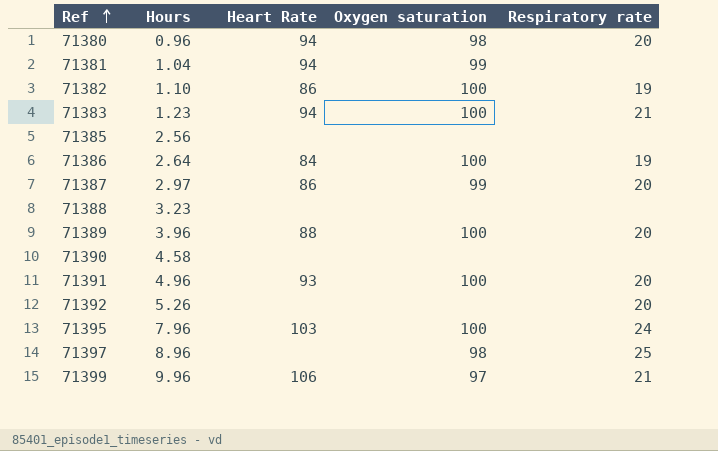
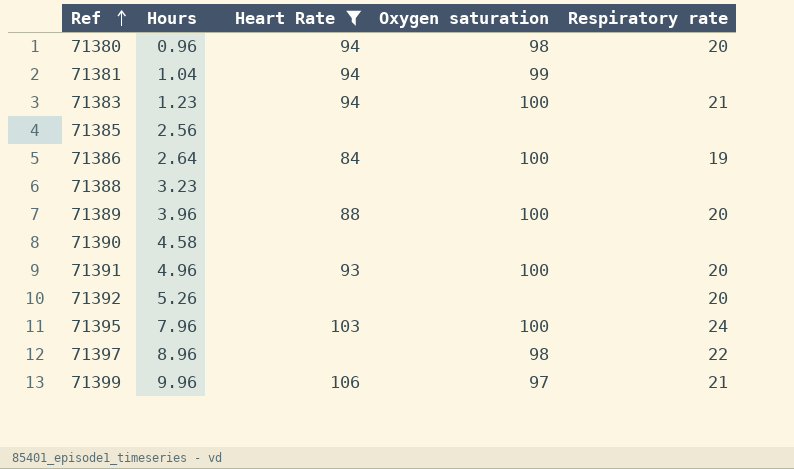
filter: none -> Heart Rate != 86
71397 | Respiratory rate: 25 -> 22

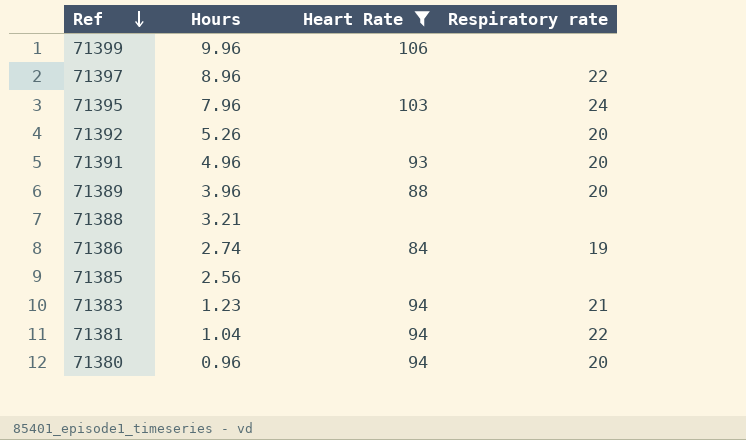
row order: Ref ascending -> Ref descending
column Oxygen saturation | position: 4 -> none
row 71390: 4.58 | none | none | none -> none
71399 | Respiratory rate: 21 -> none
71388 | Hours: 3.23 -> 3.21
71386 | Hours: 2.64 -> 2.74
71381 | Respiratory rate: none -> 22

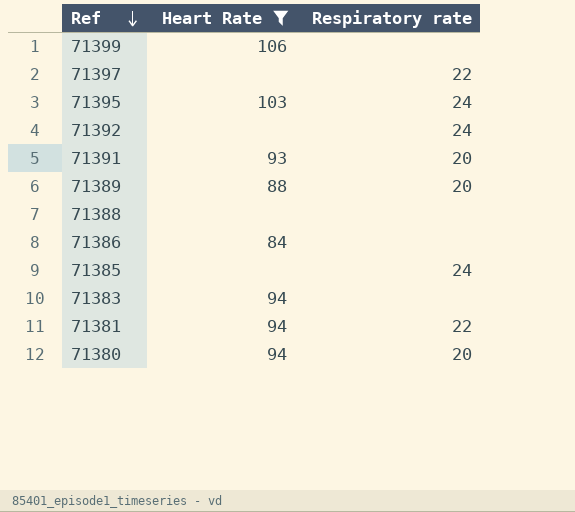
column Hours | position: 2 -> none
71392 | Respiratory rate: 20 -> 24
71386 | Respiratory rate: 19 -> none
71385 | Respiratory rate: none -> 24
71383 | Respiratory rate: 21 -> none

